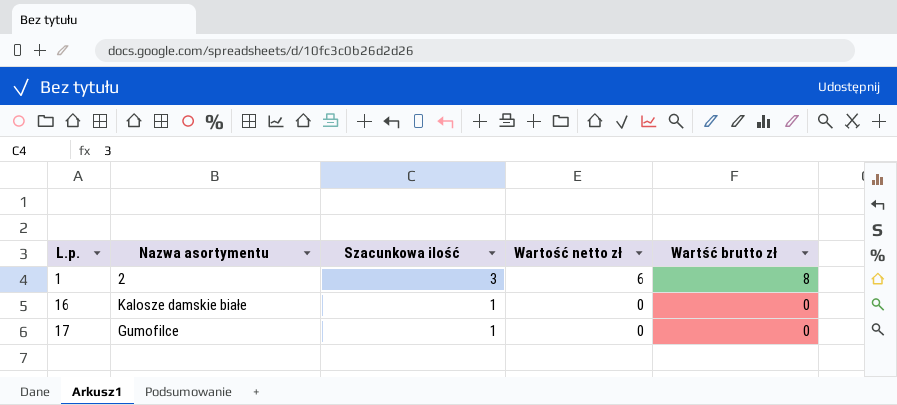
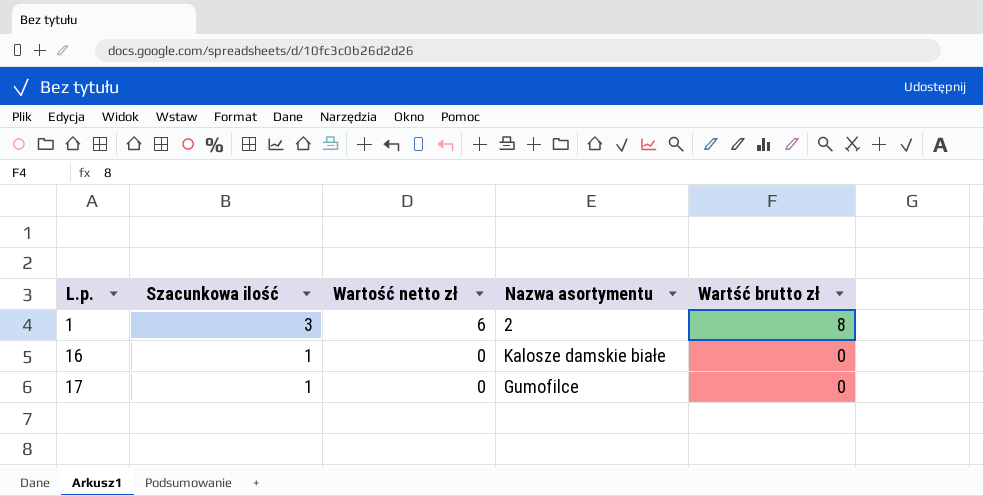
column Nazwa asortymentu | position: 2 -> 4

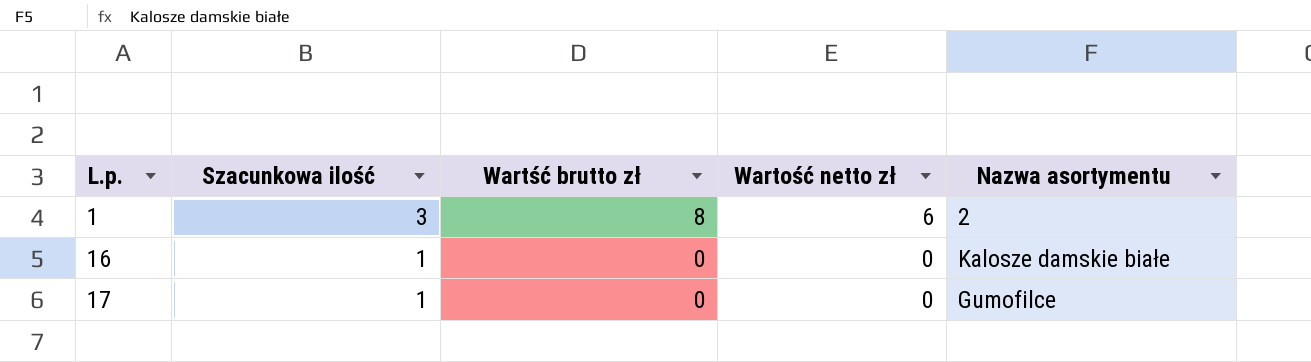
column Wartść brutto zł | position: 5 -> 3

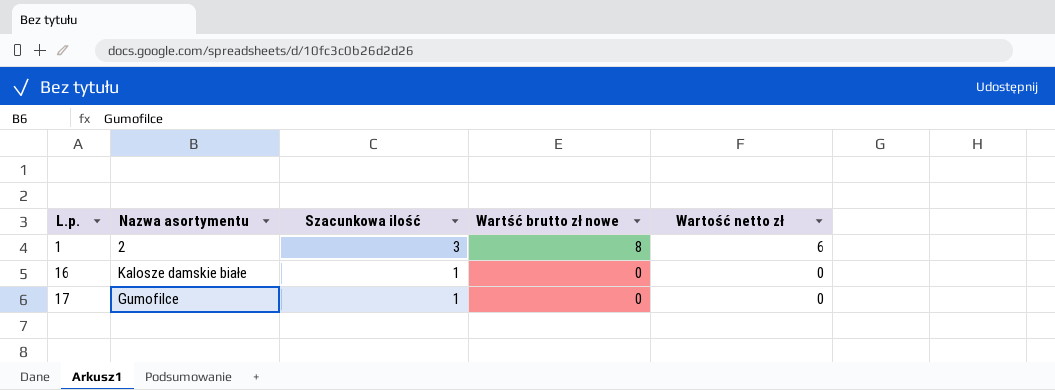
column Nazwa asortymentu | position: 5 -> 2
column name: Wartść brutto zł -> Wartść brutto zł nowe

